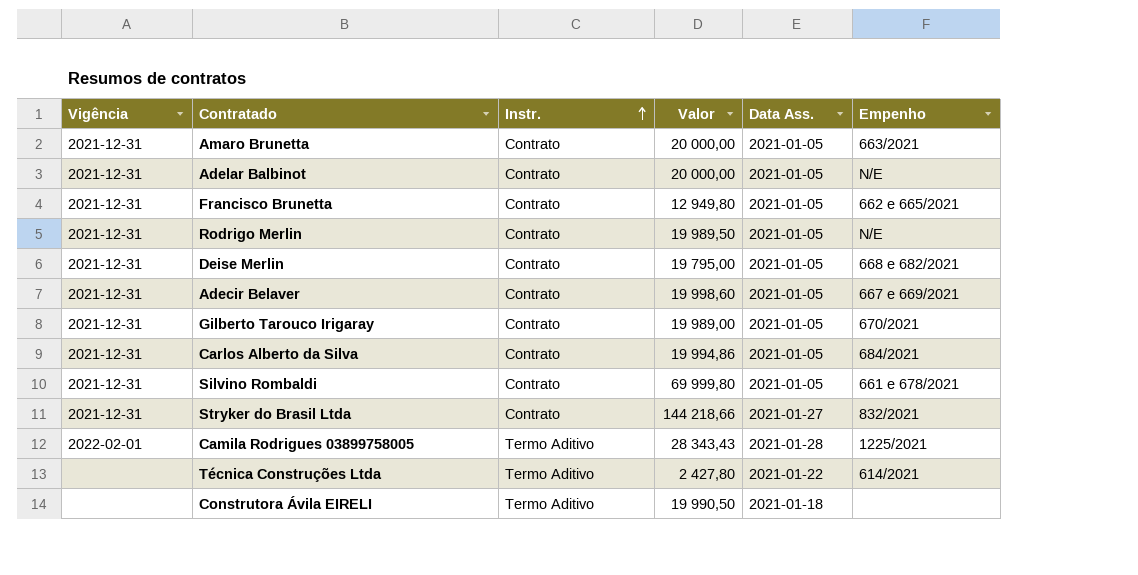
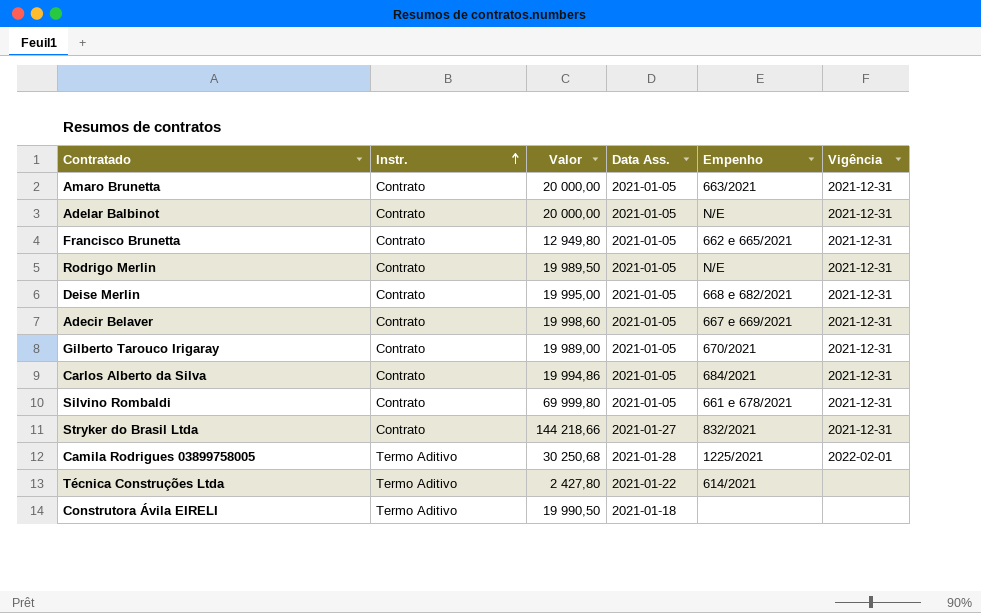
column Vigência | position: 1 -> 6
Deise Merlin | Valor: 19 795,00 -> 19 995,00
Camila Rodrigues 03899758005 | Valor: 28 343,43 -> 30 250,68

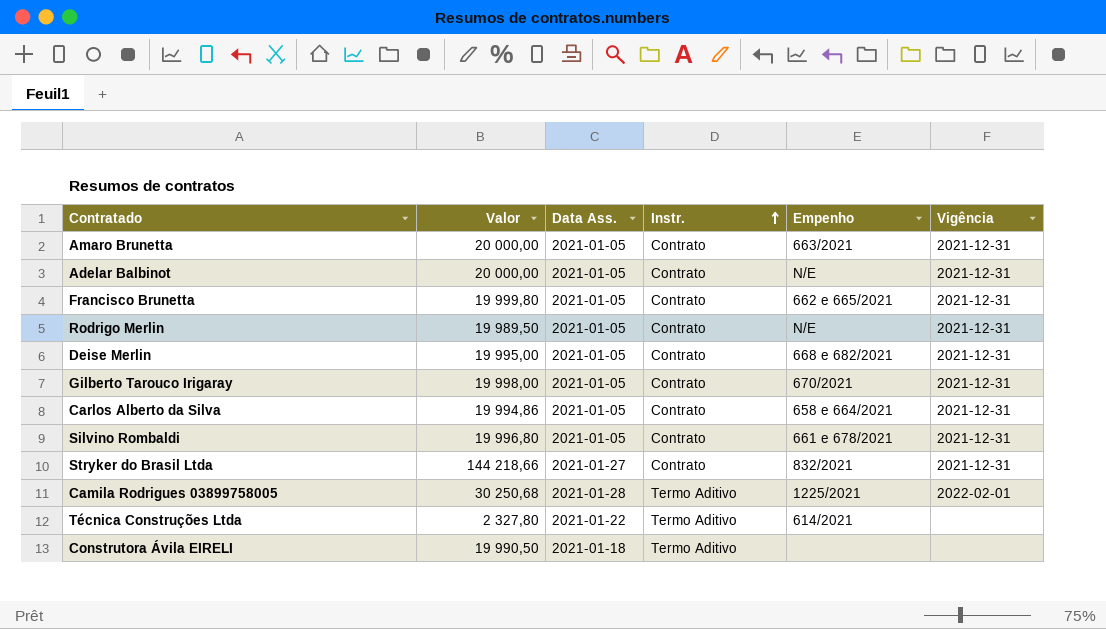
column Instr. | position: 2 -> 4
row Adecir Belaver: Contrato | 19 998,60 | 2021-01-05 | 667 e 669/2021 | 2021-12-31 -> none
Francisco Brunetta | Valor: 12 949,80 -> 19 999,80
Gilberto Tarouco Irigaray | Valor: 19 989,00 -> 19 998,00
Carlos Alberto da Silva | Empenho: 684/2021 -> 658 e 664/2021
Silvino Rombaldi | Valor: 69 999,80 -> 19 996,80
Técnica Construções Ltda | Valor: 2 427,80 -> 2 327,80

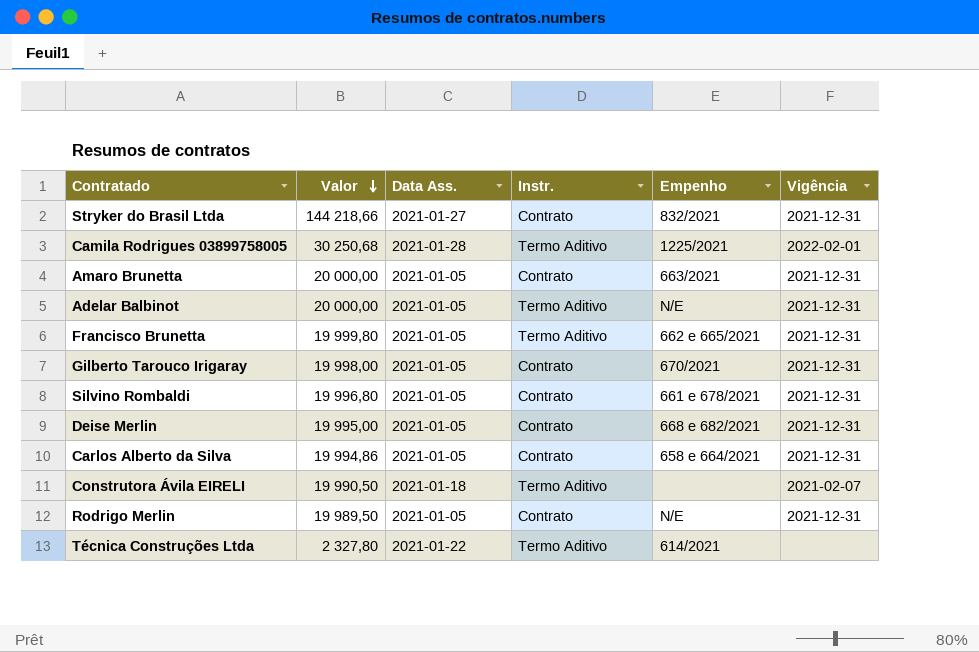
row order: Instr. ascending -> Valor descending
Adelar Balbinot | Instr.: Contrato -> Termo Aditivo
Francisco Brunetta | Instr.: Contrato -> Termo Aditivo
Construtora Ávila EIRELI | Vigência: none -> 2021-02-07

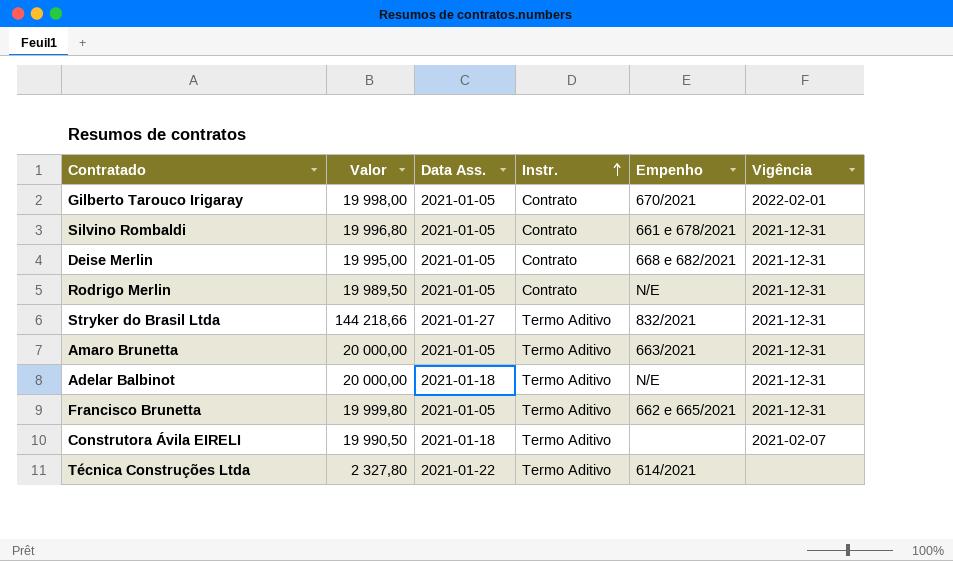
row order: Valor descending -> Instr. ascending
row Camila Rodrigues 03899758005: 30 250,68 | 2021-01-28 | Termo Aditivo | 1225/2021 | 2022-02-01 -> none
row Carlos Alberto da Silva: 19 994,86 | 2021-01-05 | Contrato | 658 e 664/2021 | 2021-12-31 -> none
Gilberto Tarouco Irigaray | Vigência: 2021-12-31 -> 2022-02-01
Stryker do Brasil Ltda | Instr.: Contrato -> Termo Aditivo
Amaro Brunetta | Instr.: Contrato -> Termo Aditivo
Adelar Balbinot | Data Ass.: 2021-01-05 -> 2021-01-18

